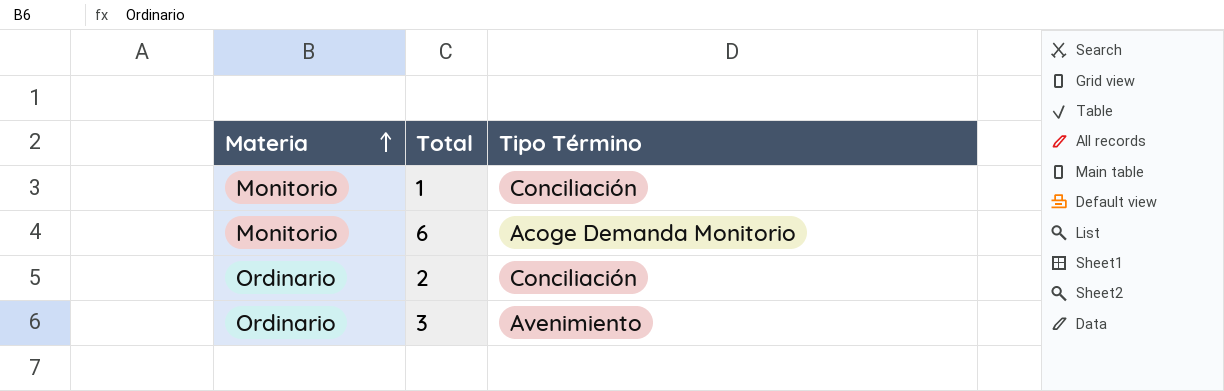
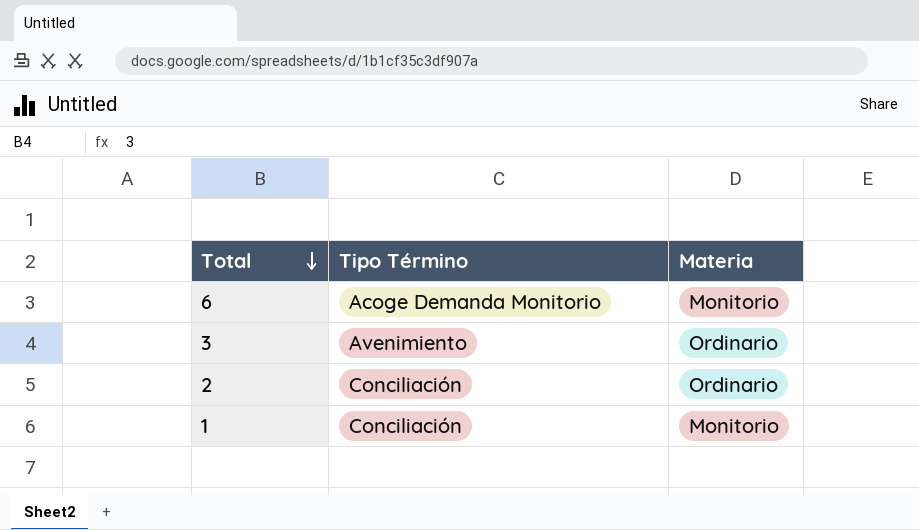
row order: Materia ascending -> Total descending
column Materia | position: 1 -> 3

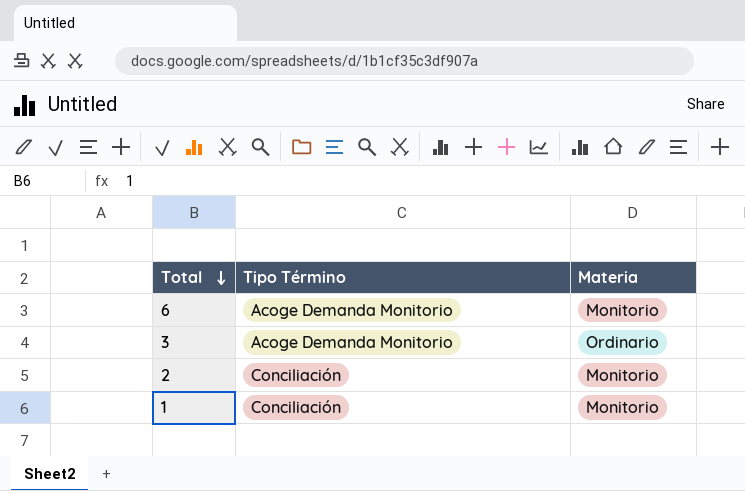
3 | Tipo Término: Avenimiento -> Acoge Demanda Monitorio
2 | Materia: Ordinario -> Monitorio

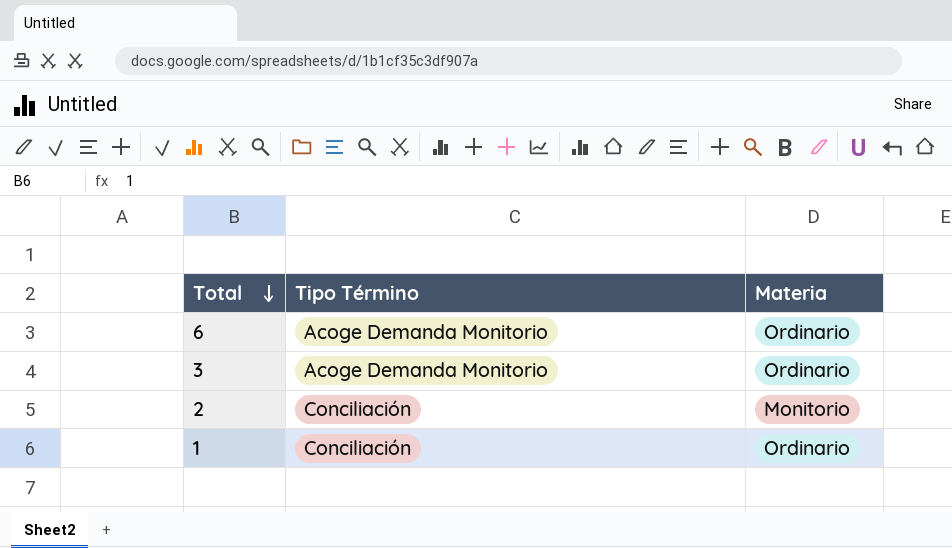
6 | Materia: Monitorio -> Ordinario
1 | Materia: Monitorio -> Ordinario

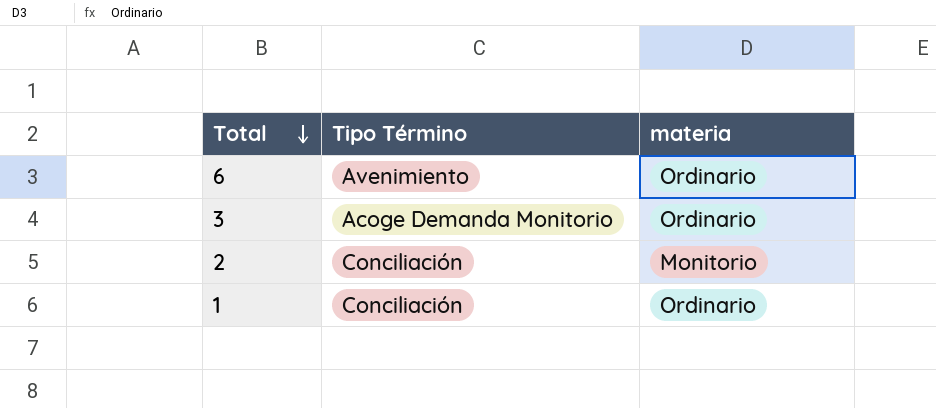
column name: Materia -> materia
6 | Tipo Término: Acoge Demanda Monitorio -> Avenimiento

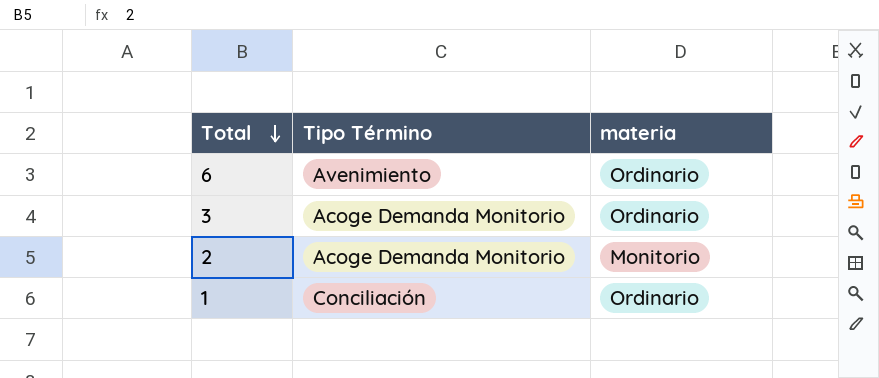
2 | Tipo Término: Conciliación -> Acoge Demanda Monitorio

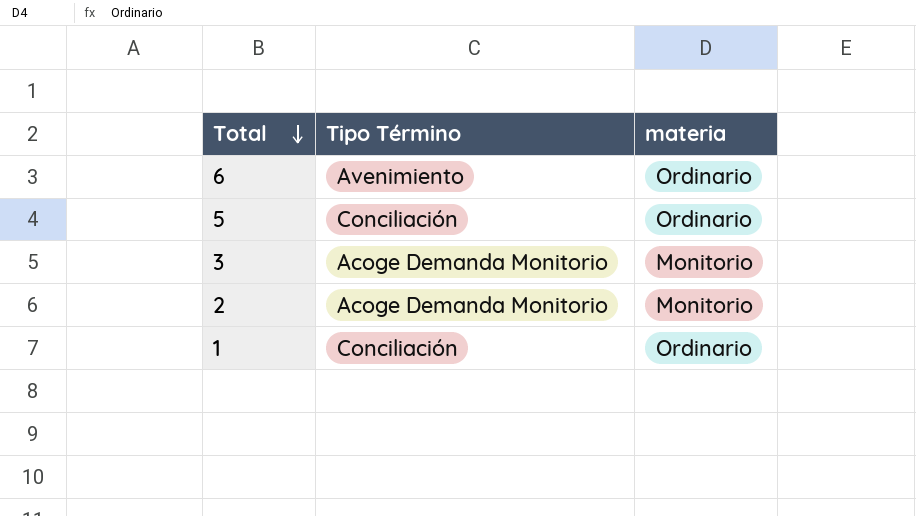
row 5: none -> Conciliación | Ordinario
3 | materia: Ordinario -> Monitorio

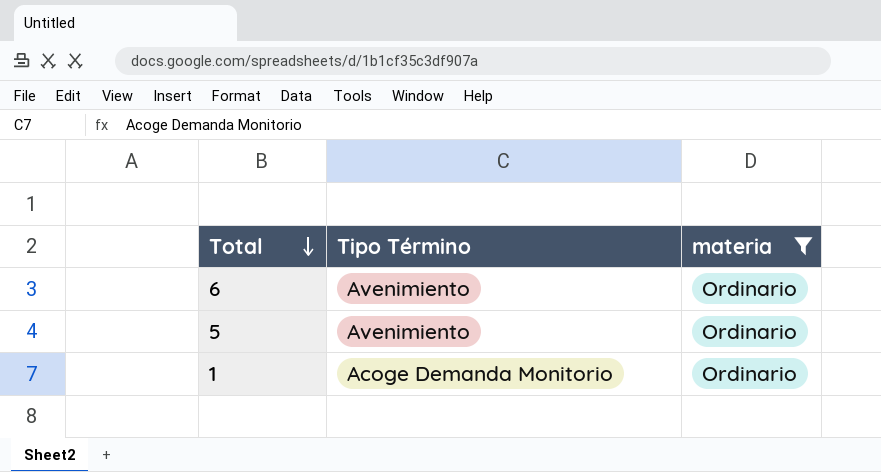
filter: none -> materia = Ordinario
5 | Tipo Término: Conciliación -> Avenimiento
1 | Tipo Término: Conciliación -> Acoge Demanda Monitorio

